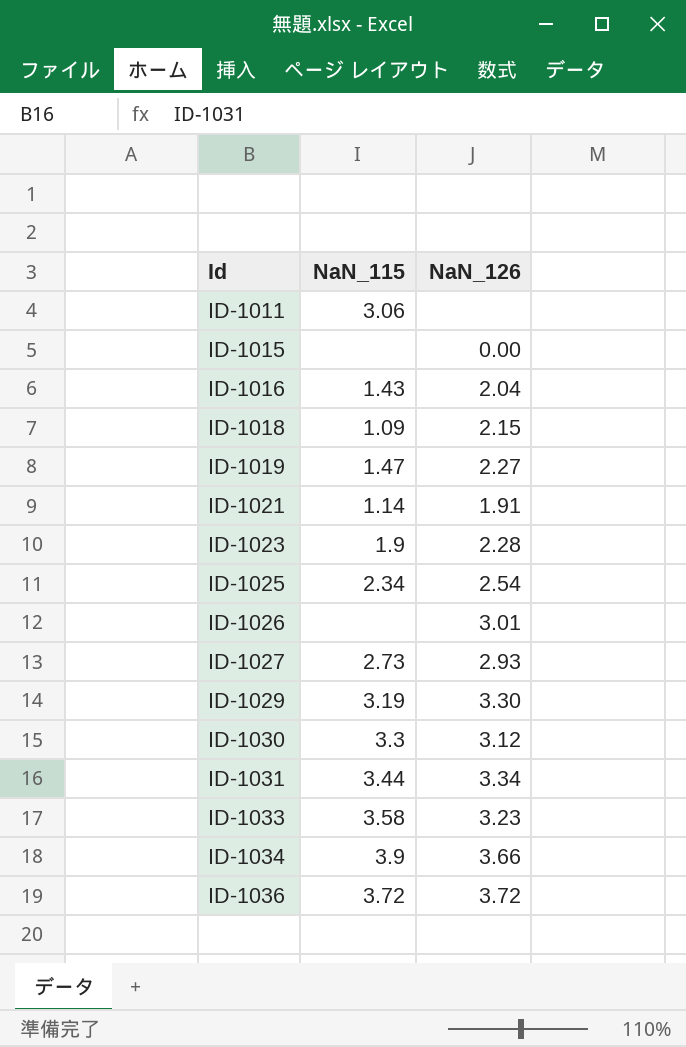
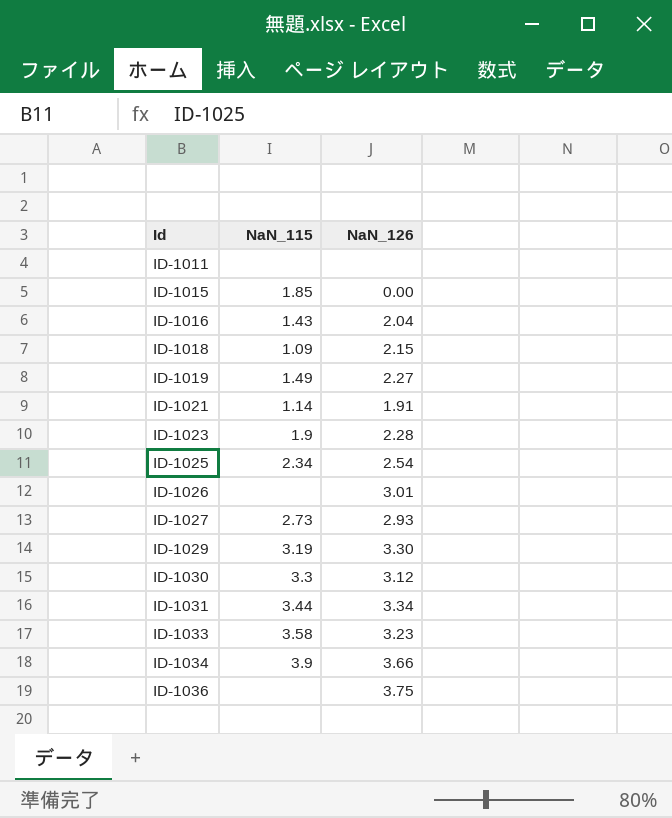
ID-1011 | NaN_115: 3.06 -> none
ID-1015 | NaN_115: none -> 1.85
ID-1019 | NaN_115: 1.47 -> 1.49
ID-1036 | NaN_115: 3.72 -> none
ID-1036 | NaN_126: 3.72 -> 3.75

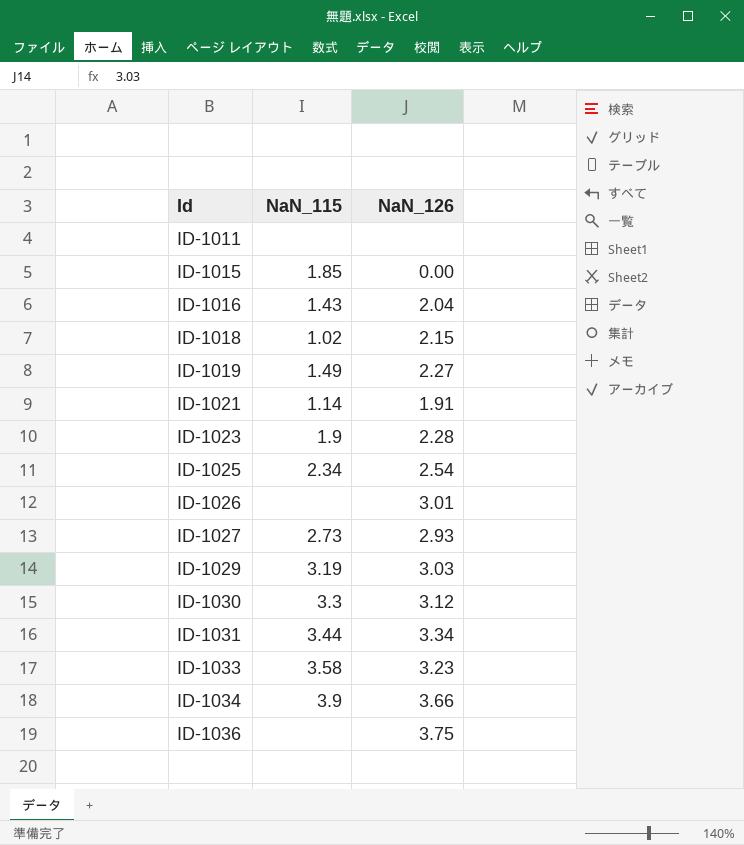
ID-1018 | NaN_115: 1.09 -> 1.02
ID-1029 | NaN_126: 3.30 -> 3.03

